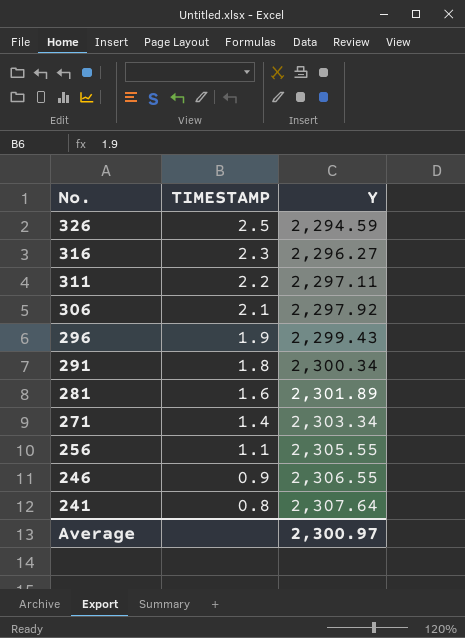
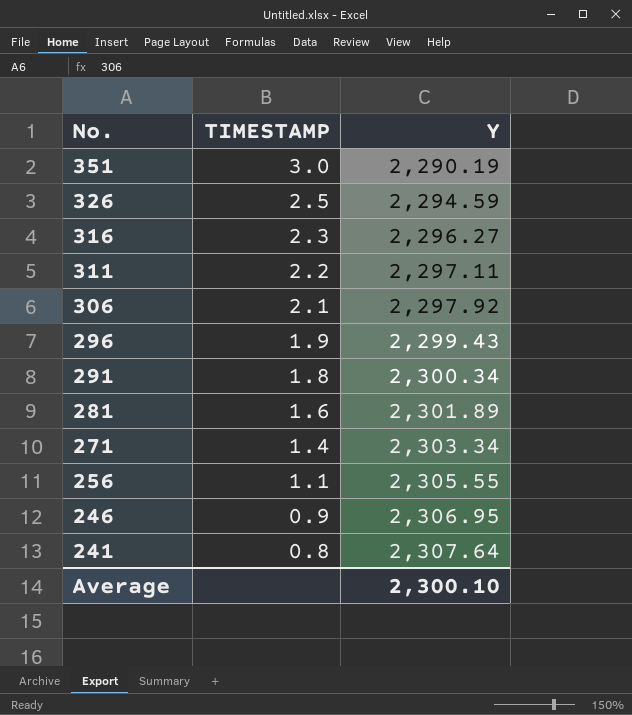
row 351: none -> 3.0 | 2,290.19
246 | Y: 2,306.55 -> 2,306.95
Average | Y: 2,300.97 -> 2,300.10

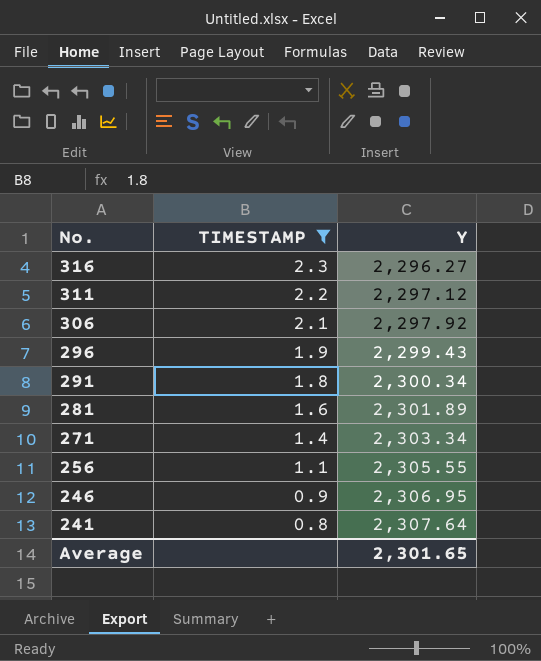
filter: none -> TIMESTAMP <= 2.3
311 | Y: 2,297.11 -> 2,297.12
Average | Y: 2,300.10 -> 2,301.65

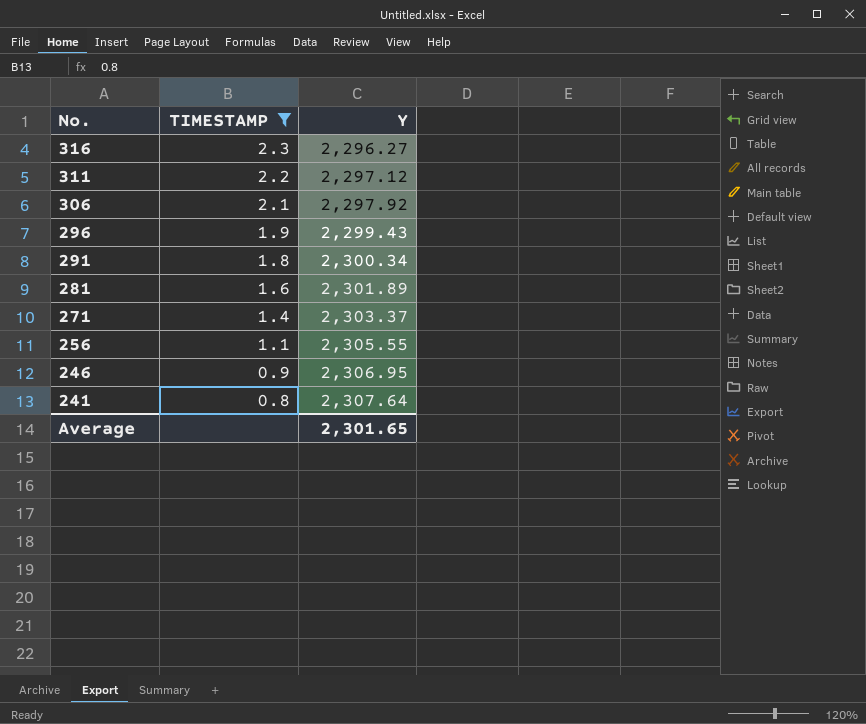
271 | Y: 2,303.34 -> 2,303.37

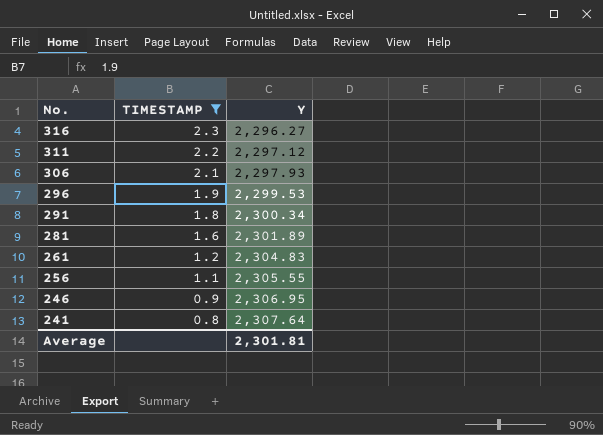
row 271: 1.4 | 2,303.37 -> none
306 | Y: 2,297.92 -> 2,297.93
296 | Y: 2,299.43 -> 2,299.53
row 261: none -> 1.2 | 2,304.83
Average | Y: 2,301.65 -> 2,301.81

